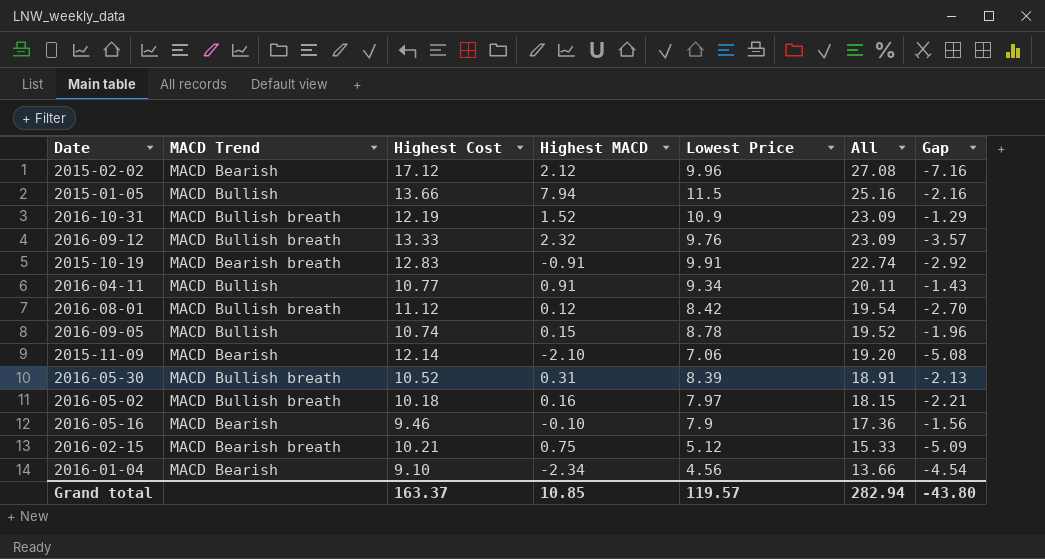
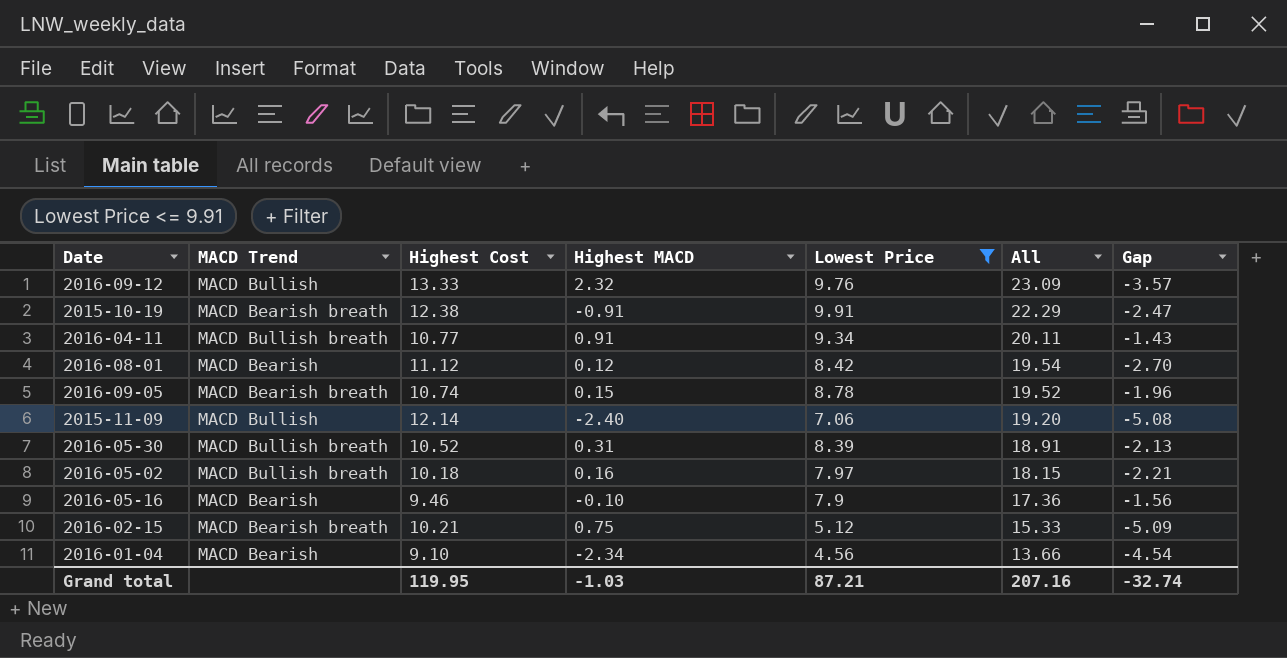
filter: none -> Lowest Price <= 9.91
2016-09-12 | MACD Trend: MACD Bullish breath -> MACD Bullish
2015-10-19 | Highest Cost: 12.83 -> 12.38
2015-10-19 | All: 22.74 -> 22.29
2015-10-19 | Gap: -2.92 -> -2.47
2016-04-11 | MACD Trend: MACD Bullish -> MACD Bullish breath
2016-08-01 | MACD Trend: MACD Bullish breath -> MACD Bearish
2016-09-05 | MACD Trend: MACD Bullish -> MACD Bearish breath
2015-11-09 | MACD Trend: MACD Bearish -> MACD Bullish
2015-11-09 | Highest MACD: -2.10 -> -2.40
Grand total | Highest Cost: 163.37 -> 119.95
Grand total | Highest MACD: 10.85 -> -1.03
Grand total | Lowest Price: 119.57 -> 87.21
Grand total | All: 282.94 -> 207.16
Grand total | Gap: -43.80 -> -32.74

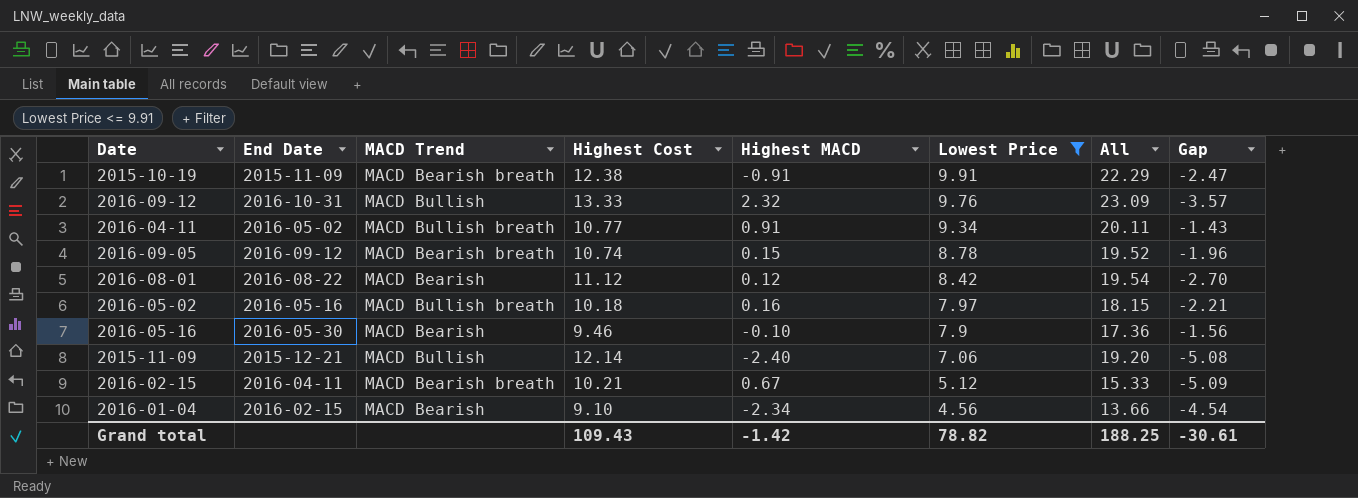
row order: All descending -> Lowest Price descending
column End Date | position: none -> 2
row 2016-05-30: MACD Bullish breath | 10.52 | 0.31 | 8.39 | 18.91 | -2.13 -> none
2016-02-15 | Highest MACD: 0.75 -> 0.67
Grand total | Highest Cost: 119.95 -> 109.43
Grand total | Highest MACD: -1.03 -> -1.42
Grand total | Lowest Price: 87.21 -> 78.82
Grand total | All: 207.16 -> 188.25
Grand total | Gap: -32.74 -> -30.61

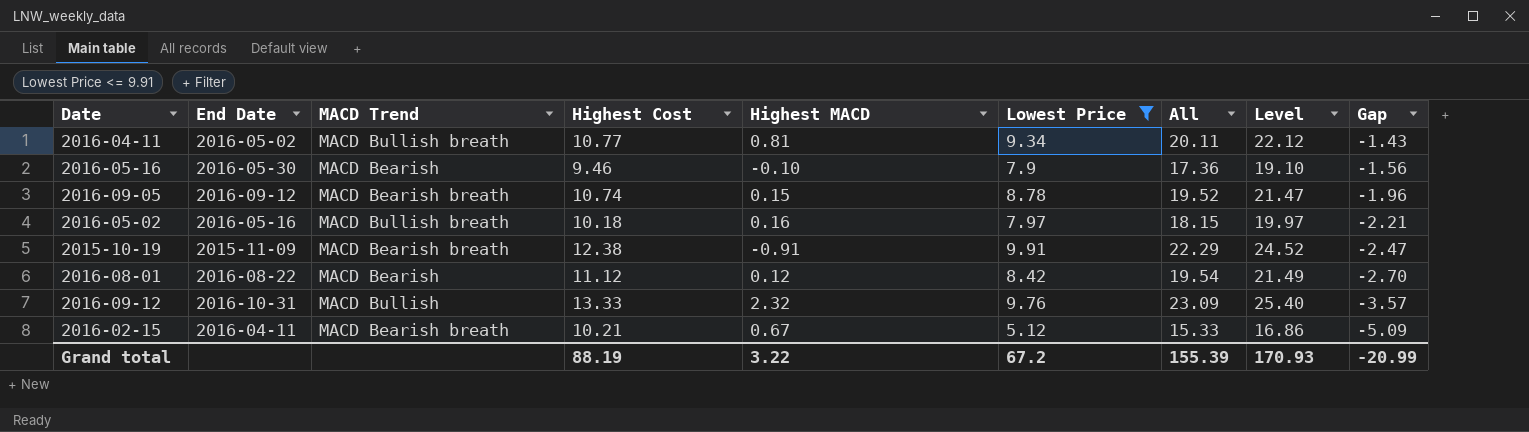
row order: Lowest Price descending -> Gap descending
column Level | formula: none -> [All] * 1.1
row 2015-11-09: 2015-12-21 | MACD Bullish | 12.14 | -2.40 | 7.06 | 19.20 | -5.08 -> none
row 2016-01-04: 2016-02-15 | MACD Bearish | 9.10 | -2.34 | 4.56 | 13.66 | -4.54 -> none
2016-04-11 | Highest MACD: 0.91 -> 0.81
Grand total | Highest Cost: 109.43 -> 88.19
Grand total | Highest MACD: -1.42 -> 3.22
Grand total | Lowest Price: 78.82 -> 67.2
Grand total | All: 188.25 -> 155.39
Grand total | Gap: -30.61 -> -20.99

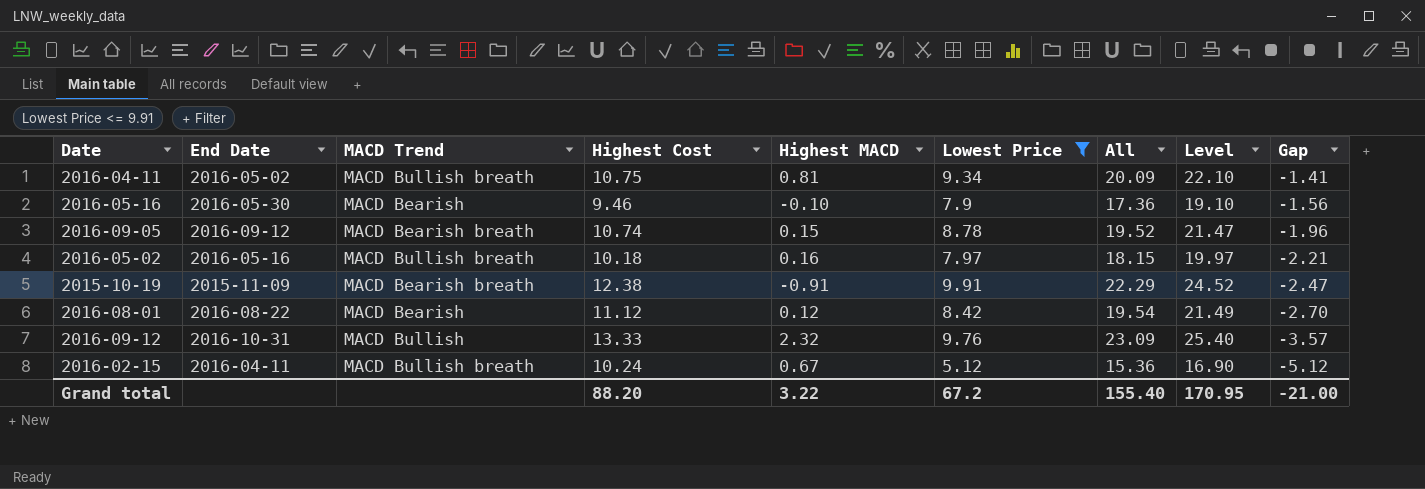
2016-04-11 | Highest Cost: 10.77 -> 10.75
2016-04-11 | All: 20.11 -> 20.09
2016-04-11 | Level: 22.12 -> 22.10
2016-04-11 | Gap: -1.43 -> -1.41
2016-02-15 | MACD Trend: MACD Bearish breath -> MACD Bullish breath
2016-02-15 | Highest Cost: 10.21 -> 10.24
2016-02-15 | All: 15.33 -> 15.36
2016-02-15 | Level: 16.86 -> 16.90
2016-02-15 | Gap: -5.09 -> -5.12
Grand total | Highest Cost: 88.19 -> 88.20
Grand total | All: 155.39 -> 155.40
Grand total | Level: 170.93 -> 170.95
Grand total | Gap: -20.99 -> -21.00

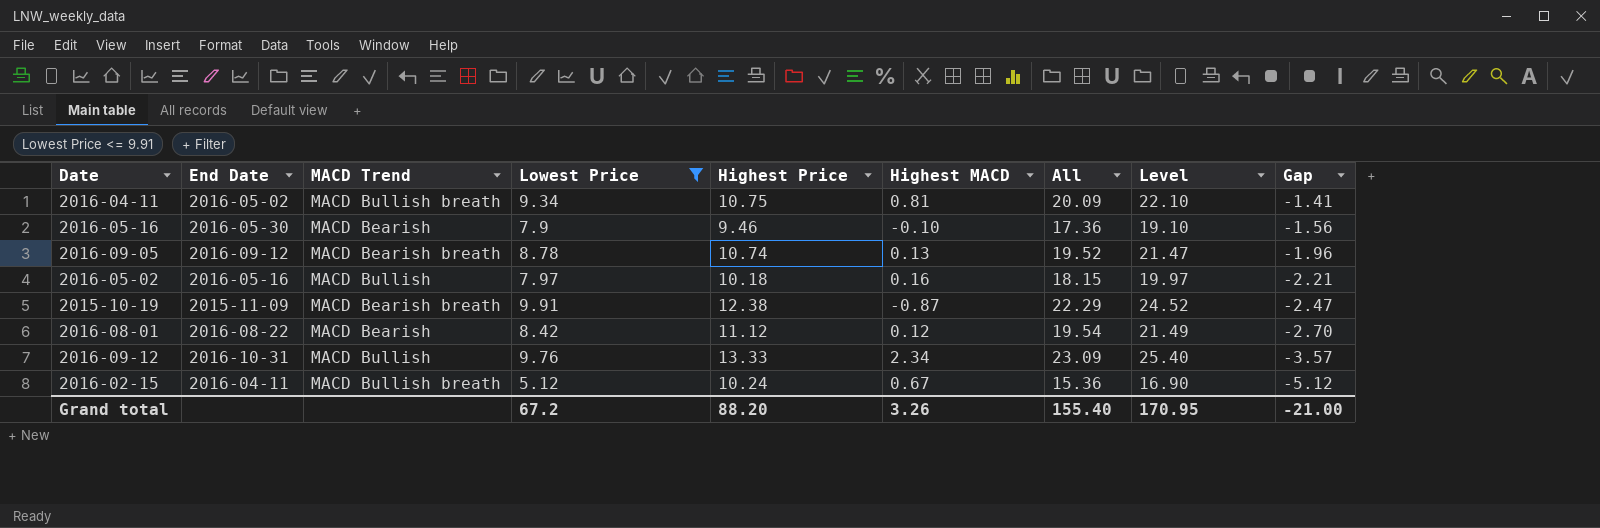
column Lowest Price | position: 6 -> 4
column name: Highest Cost -> Highest Price
2016-09-05 | Highest MACD: 0.15 -> 0.13
2016-05-02 | MACD Trend: MACD Bullish breath -> MACD Bullish
2015-10-19 | Highest MACD: -0.91 -> -0.87
2016-09-12 | Highest MACD: 2.32 -> 2.34
Grand total | Highest MACD: 3.22 -> 3.26

